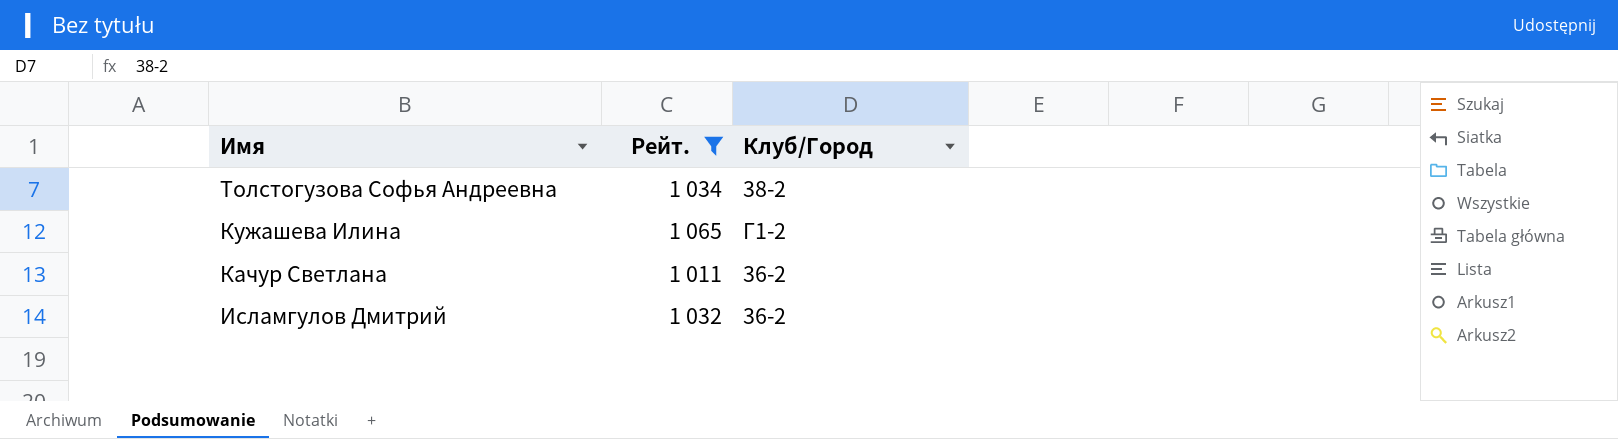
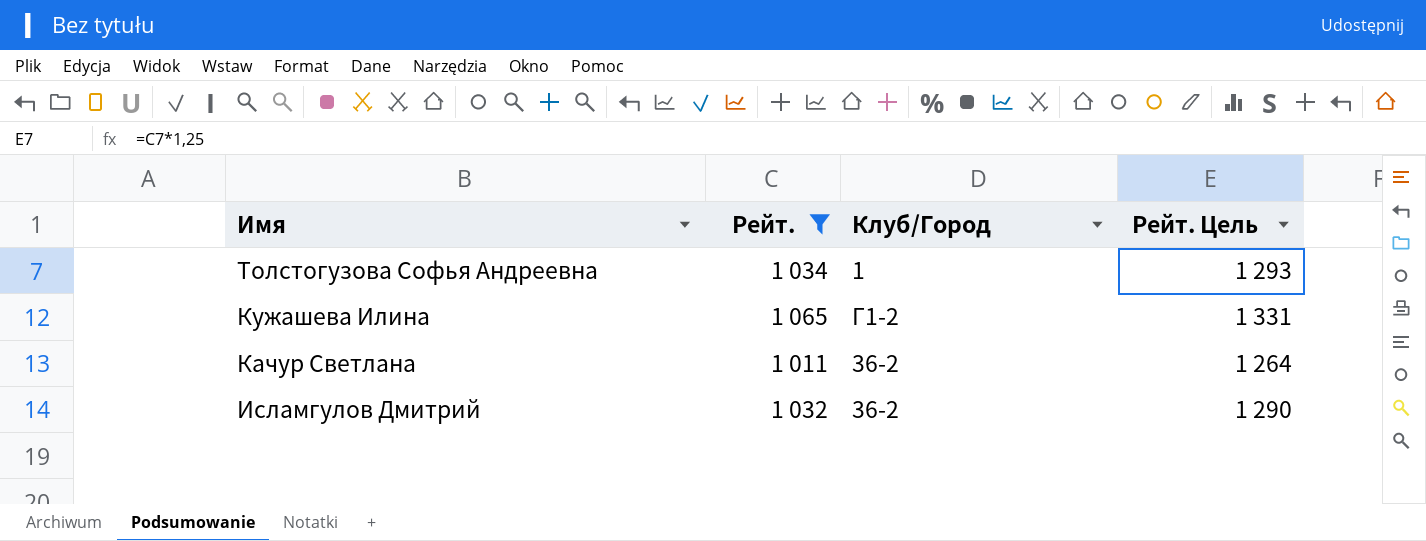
column Рейт. Цель | formula: none -> [Рейт.] * 1,25
Толстогузова Софья Андреевна | Клуб/Город: 38-2 -> 1

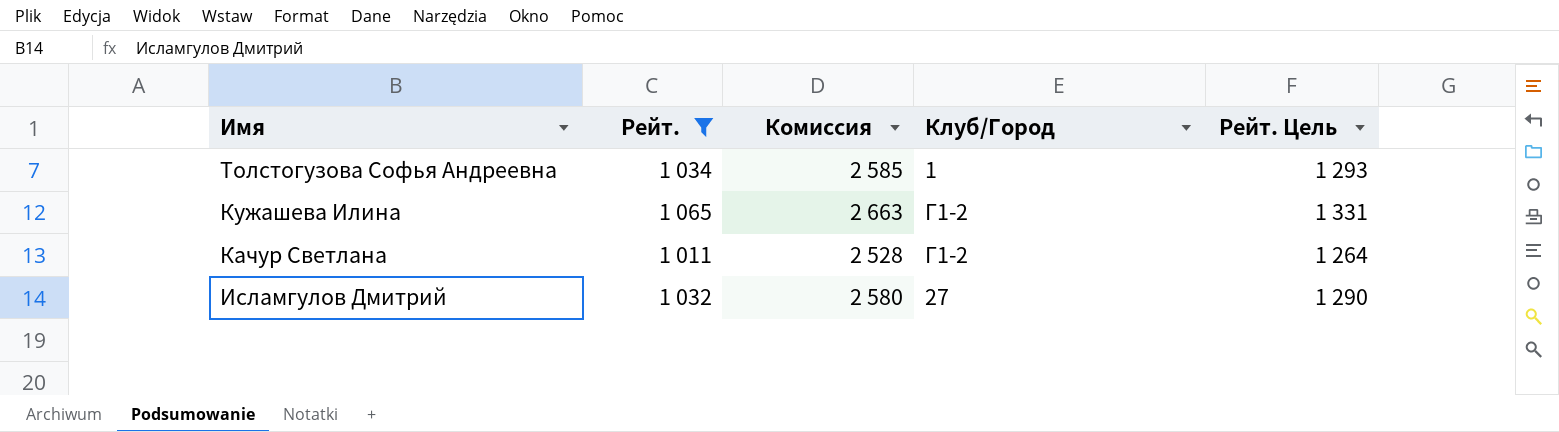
column Комиссия | formula: none -> [Рейт.] * 2,5
Качур Светлана | Клуб/Город: 36-2 -> Г1-2
Исламгулов Дмитрий | Клуб/Город: 36-2 -> 27

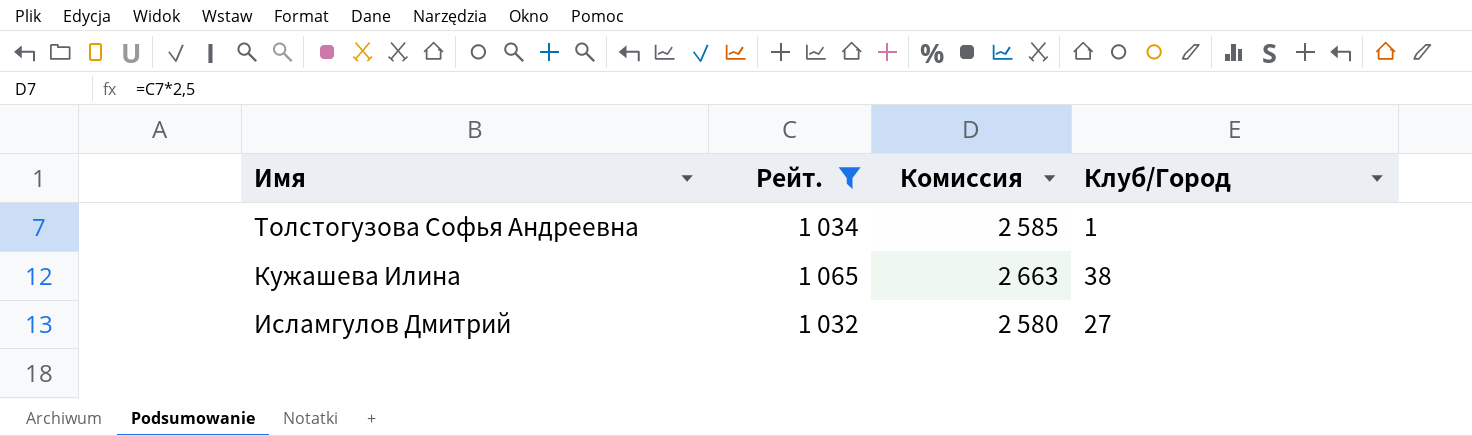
column Рейт. Цель | formula: [Рейт.] * 1,25 -> none
row Качур Светлана: 1 011 | 2 528 | Г1-2 | 1 264 -> none
Кужашева Илина | Клуб/Город: Г1-2 -> 38

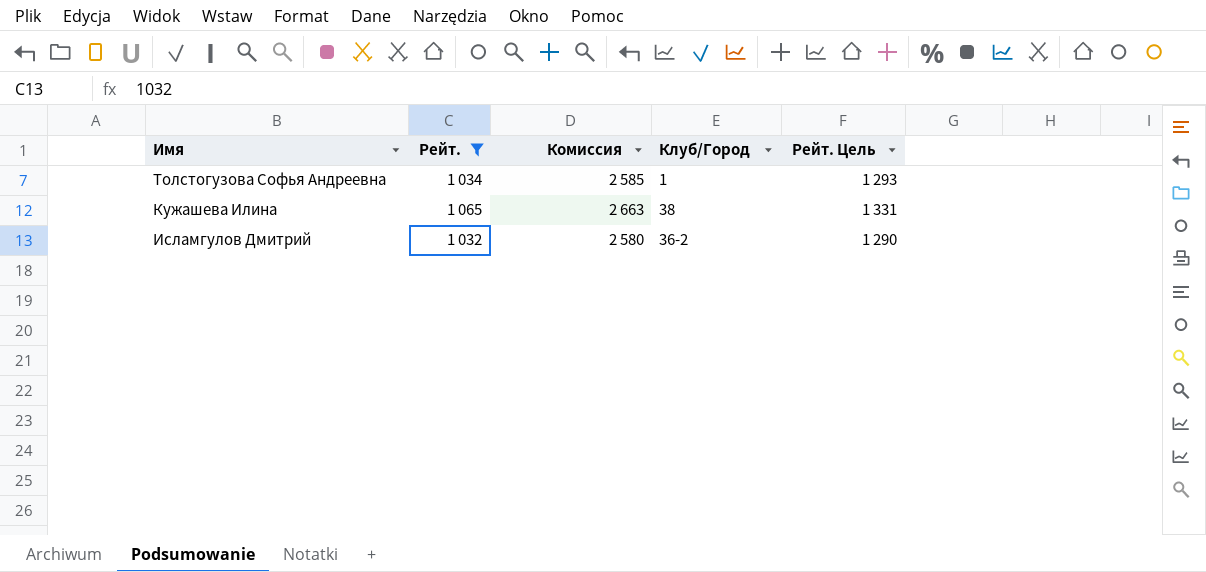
column Рейт. Цель | formula: none -> [Рейт.] * 1,25
Исламгулов Дмитрий | Клуб/Город: 27 -> 36-2

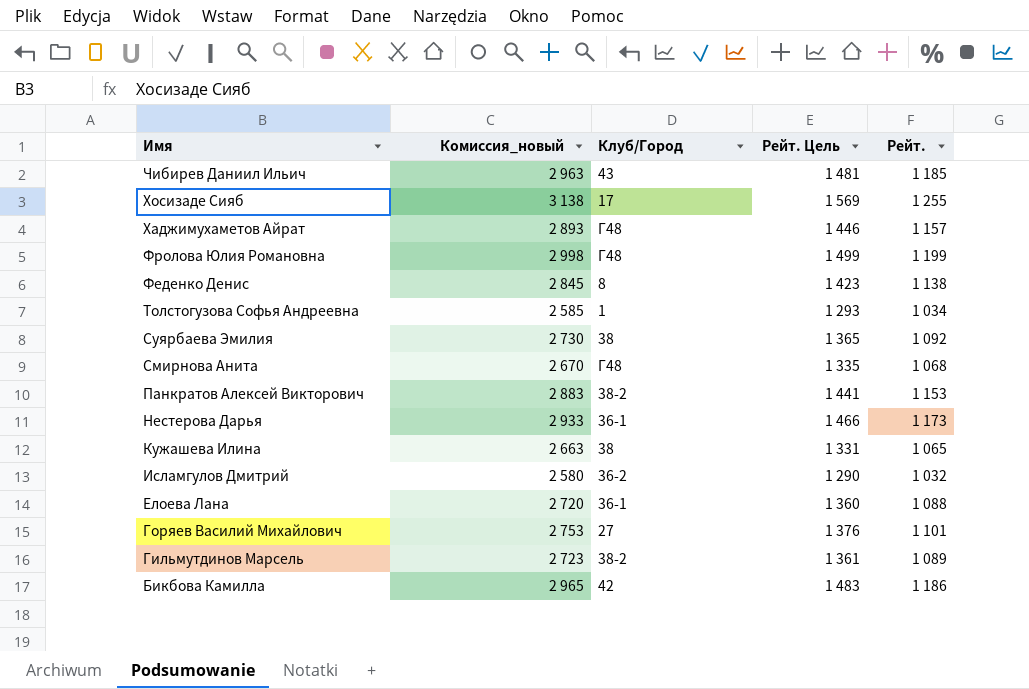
filter: Рейт. <= 1 065 -> none
column name: Комиссия -> Комиссия_новый
column Рейт. | position: 2 -> 5

